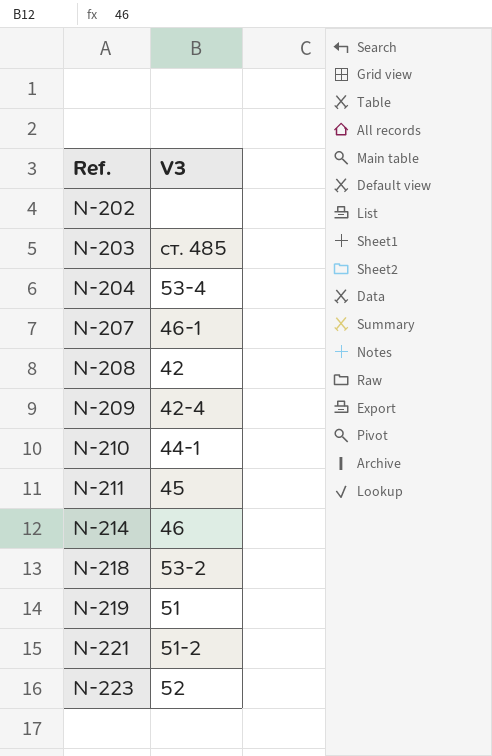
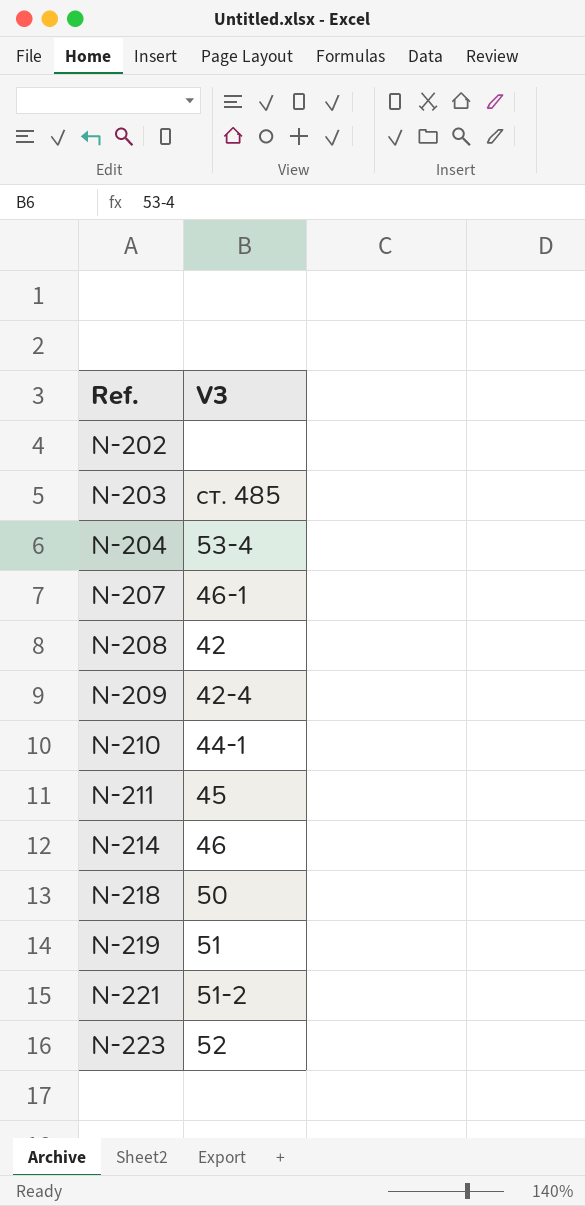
N-218 | V3: 53-2 -> 50

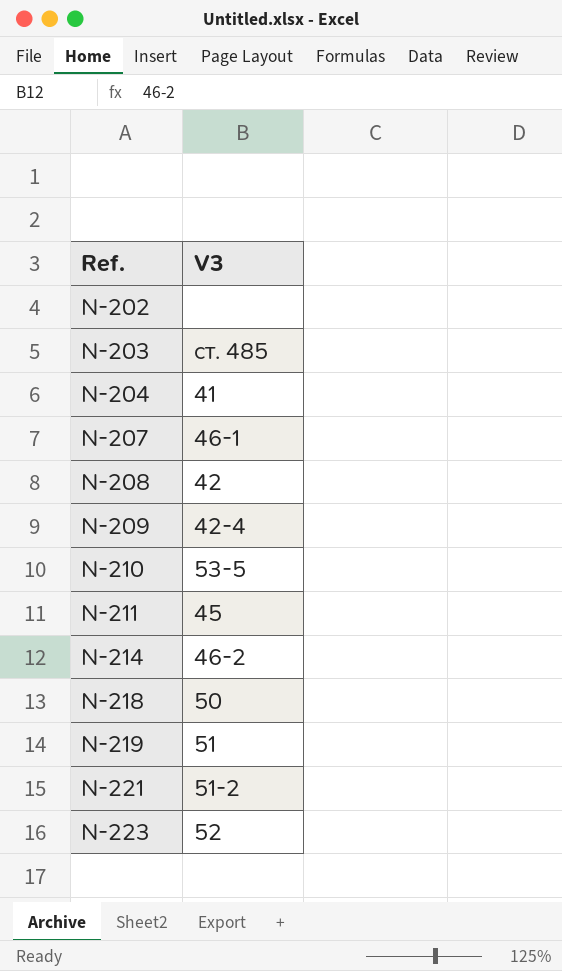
N-204 | V3: 53-4 -> 41
N-210 | V3: 44-1 -> 53-5
N-214 | V3: 46 -> 46-2

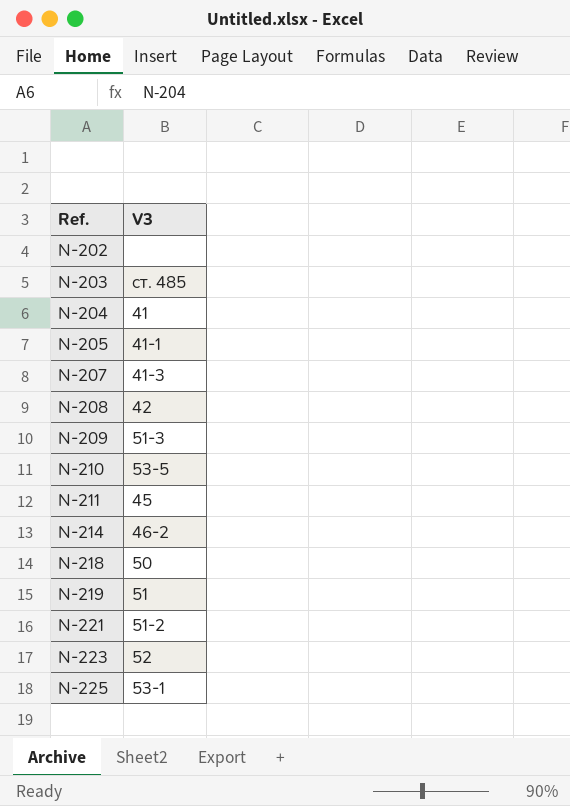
row N-205: none -> 41-1
N-207 | V3: 46-1 -> 41-3
N-209 | V3: 42-4 -> 51-3
row N-225: none -> 53-1

